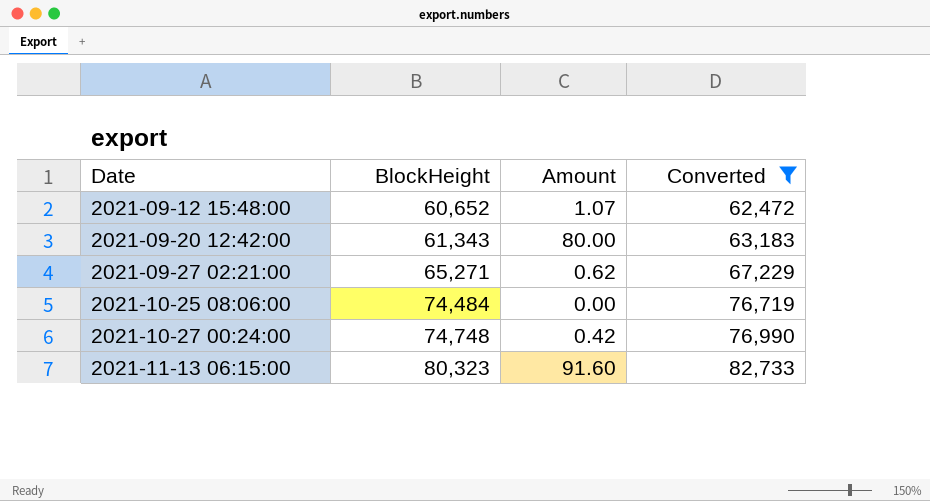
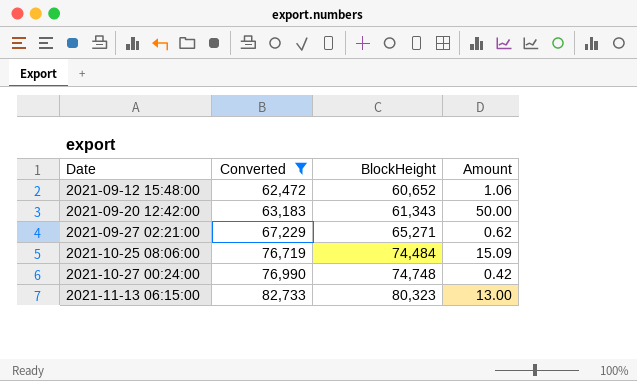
column Converted | position: 4 -> 2
2021-09-12 15:48:00 | Amount: 1.07 -> 1.06
2021-09-20 12:42:00 | Amount: 80.00 -> 50.00
2021-10-25 08:06:00 | Amount: 0.00 -> 15.09
2021-11-13 06:15:00 | Amount: 91.60 -> 13.00

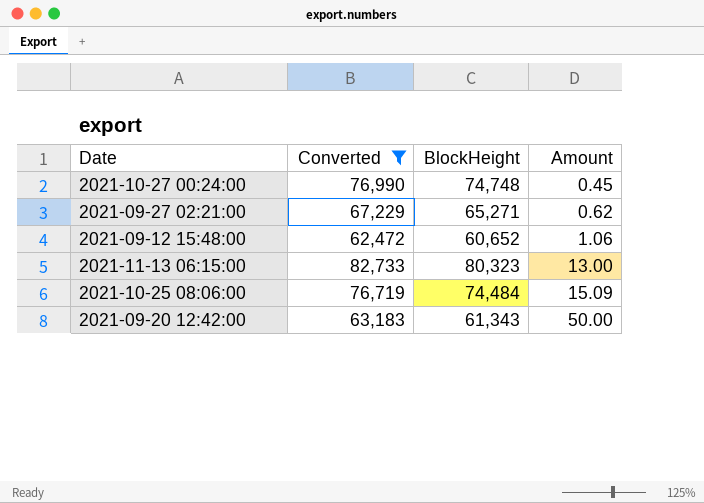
row order: Date ascending -> Amount ascending
2021-10-27 00:24:00 | Amount: 0.42 -> 0.45

